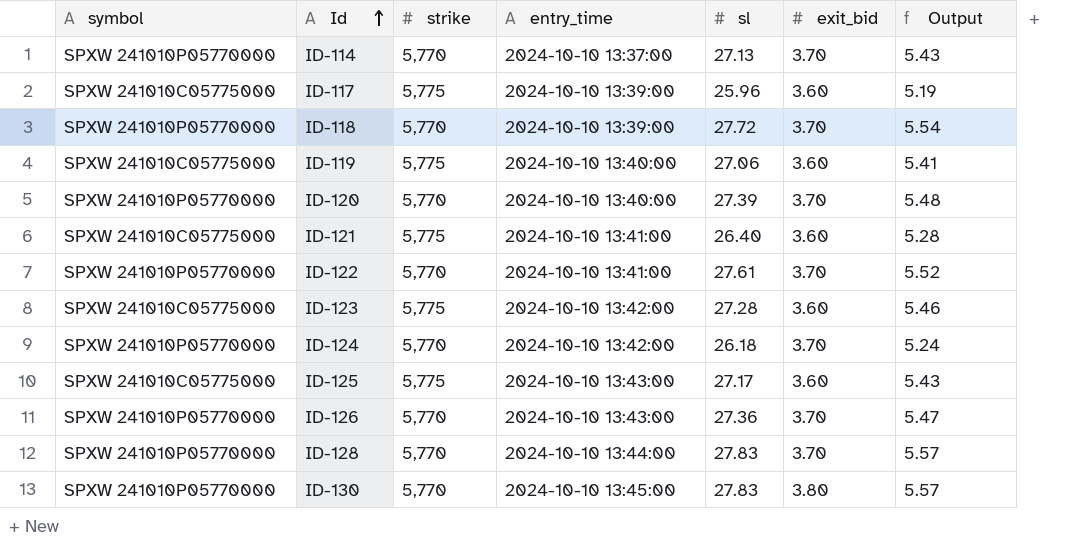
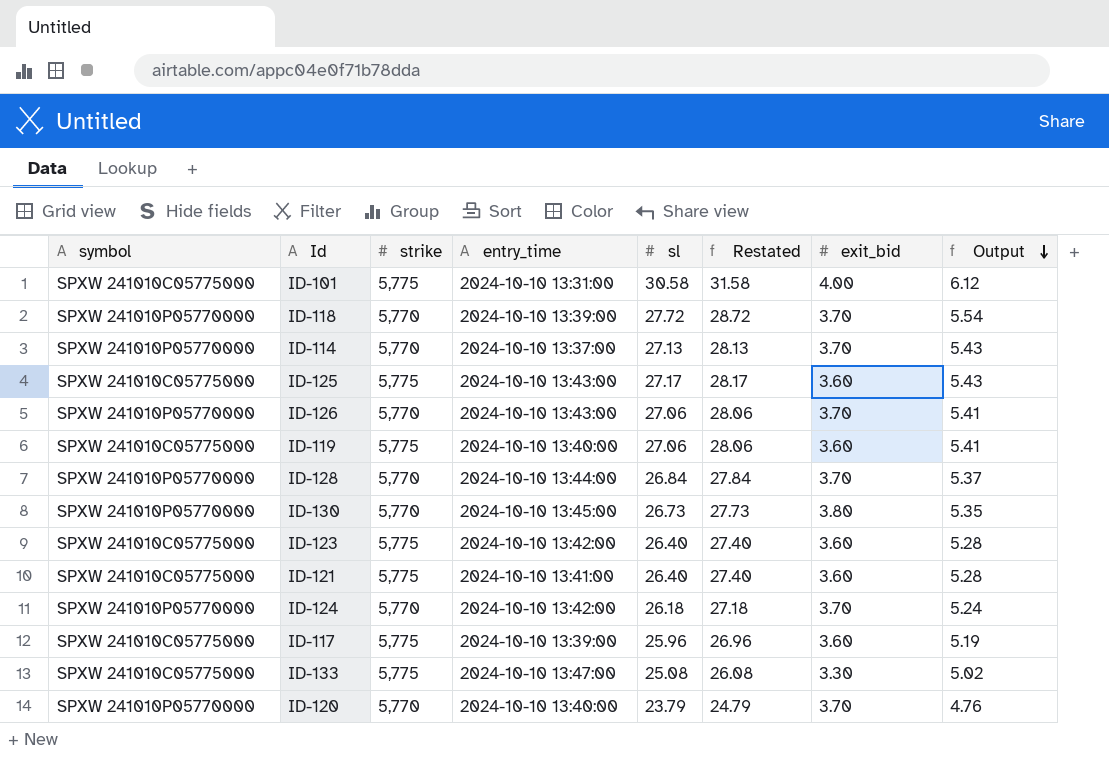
row order: Id ascending -> Output descending
column Restated | formula: none -> [sl] + 1
row ID-122: SPXW 241010P05770000 | 5,770 | 2024-10-10 13:41:00 | 27.61 | 3.70 | 5.52 -> none
row ID-101: none -> SPXW 241010C05775000 | 5,775 | 2024-10-10 13:31:00 | 30.58 | 31.58 | 4.00 | 6.12
ID-126 | sl: 27.36 -> 27.06
ID-126 | Output: 5.47 -> 5.41
ID-128 | sl: 27.83 -> 26.84
ID-128 | Output: 5.57 -> 5.37
ID-130 | sl: 27.83 -> 26.73
ID-130 | Output: 5.57 -> 5.35
ID-123 | sl: 27.28 -> 26.40
ID-123 | Output: 5.46 -> 5.28
row ID-133: none -> SPXW 241010C05775000 | 5,775 | 2024-10-10 13:47:00 | 25.08 | 26.08 | 3.30 | 5.02
ID-120 | sl: 27.39 -> 23.79
ID-120 | Output: 5.48 -> 4.76

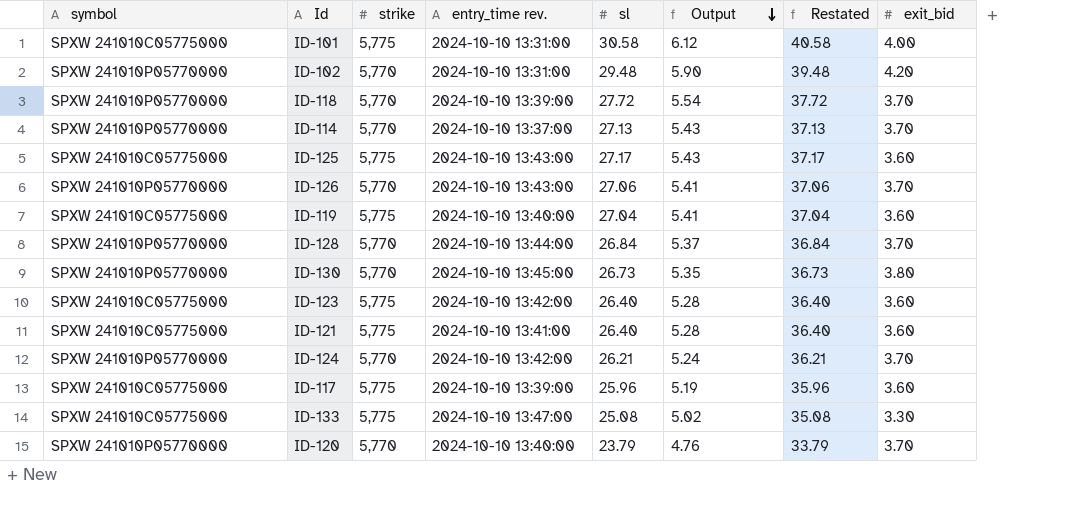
column name: entry_time -> entry_time rev.
column Output | position: 8 -> 6
column Restated | formula: [sl] + 1 -> [sl] + 10
row ID-102: none -> SPXW 241010P05770000 | 5,770 | 2024-10-10 13:31:00 | 29.48 | 5.90 | 39.48 | 4.20
ID-119 | sl: 27.06 -> 27.04
ID-124 | sl: 26.18 -> 26.21

